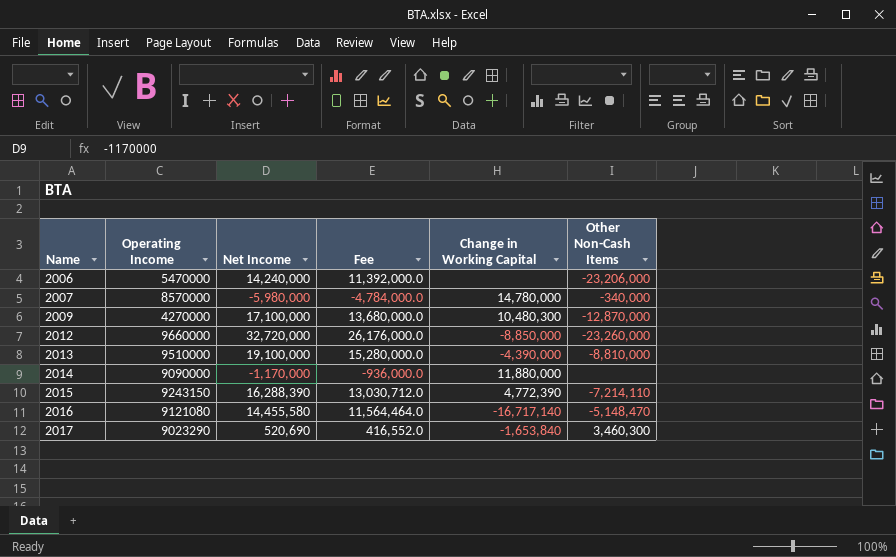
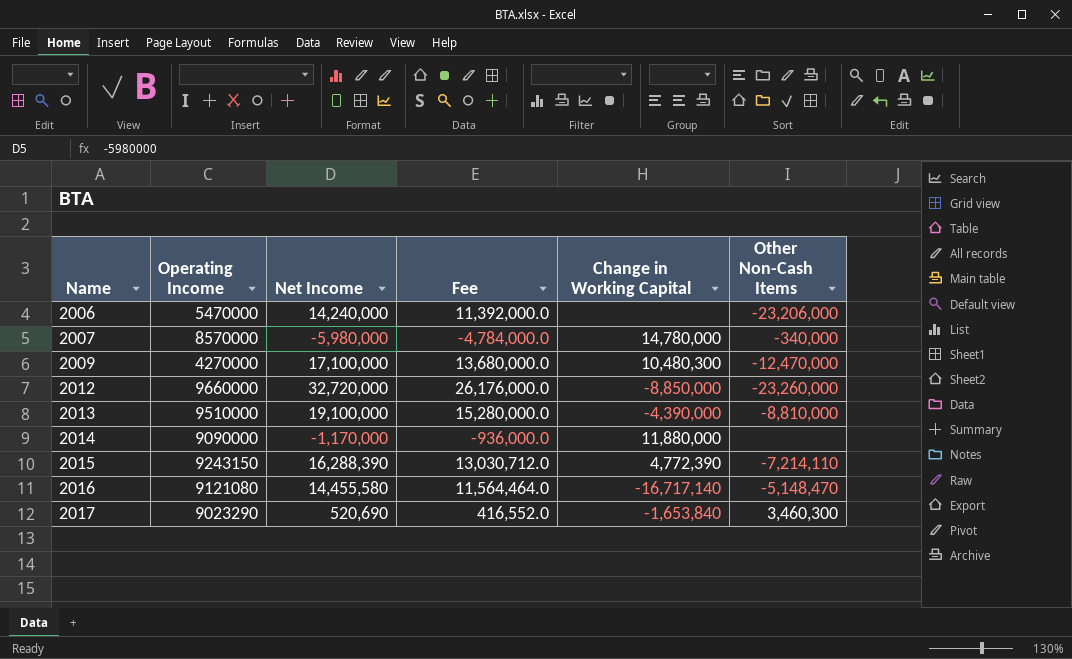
2009 | Other Non-Cash Items: -12,870,000 -> -12,470,000

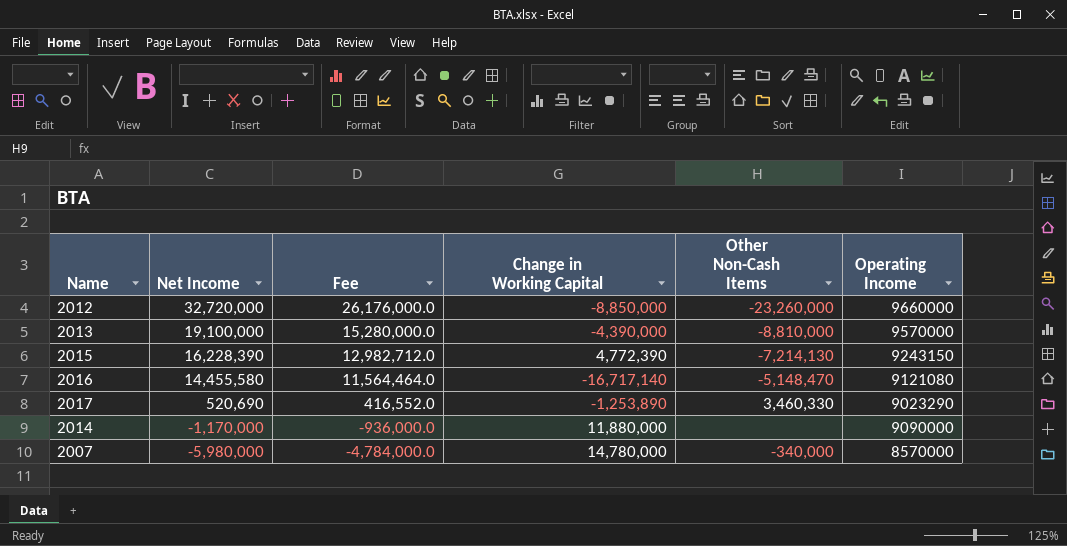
row order: Name ascending -> Net Income descending
column Operating Income | position: 2 -> 6
row 2006: 5470000 | 14,240,000 | 11,392,000.0 | none | -23,206,000 -> none
row 2009: 4270000 | 17,100,000 | 13,680,000.0 | 10,480,300 | -12,470,000 -> none
2013 | Operating Income: 9510000 -> 9570000
2015 | Net Income: 16,288,390 -> 16,228,390
2015 | Fee: 13,030,712.0 -> 12,982,712.0
2015 | Other Non-Cash Items: -7,214,110 -> -7,214,130
2017 | Change in Working Capital: -1,653,840 -> -1,253,890
2017 | Other Non-Cash Items: 3,460,300 -> 3,460,330

